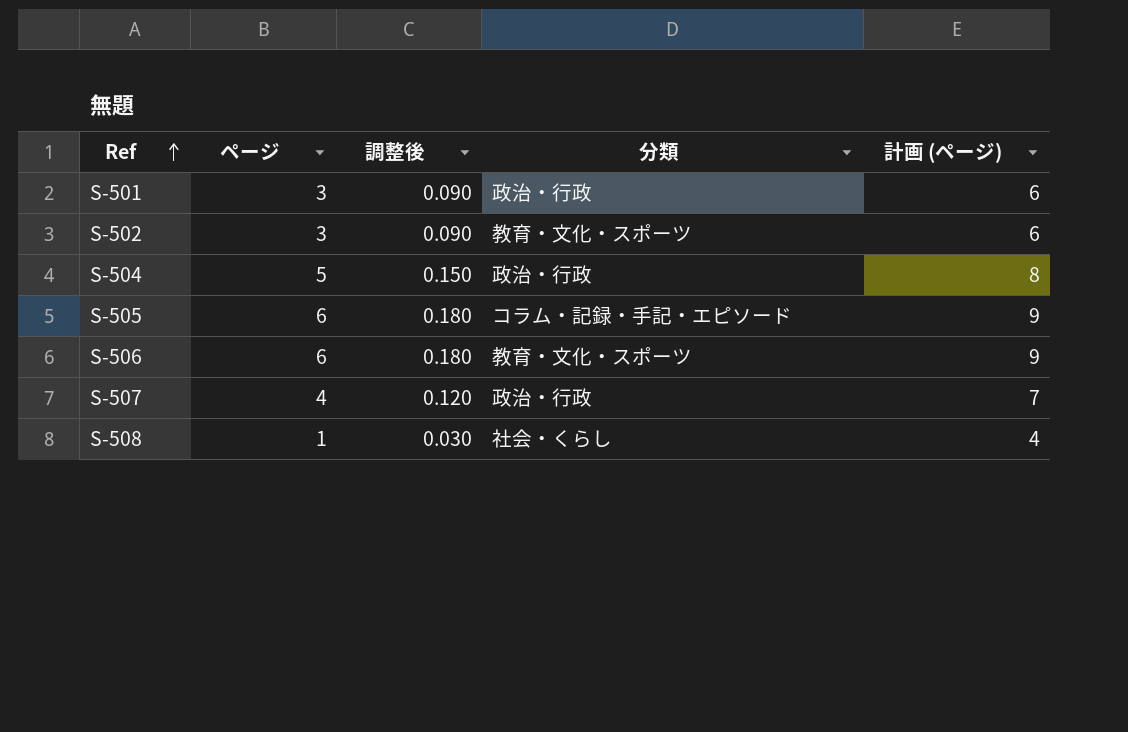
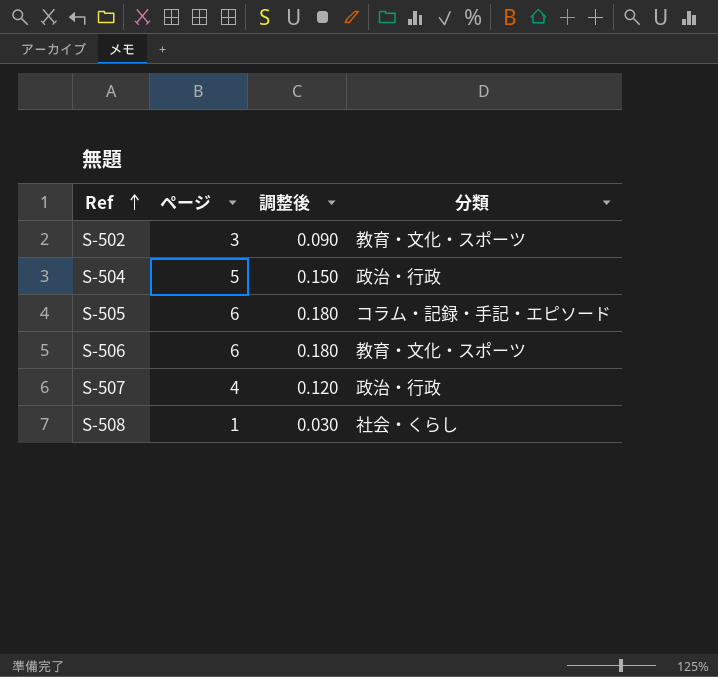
column 計画 (ページ) | formula: [ページ] + 3 -> none
row S-501: 3 | 0.090 | 政治・行政 | 6 -> none

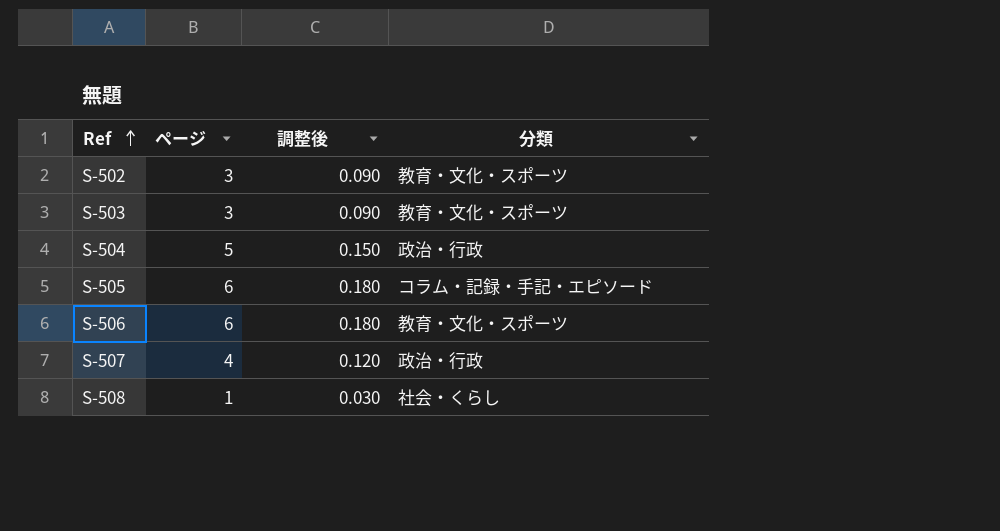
row S-503: none -> 3 | 0.090 | 教育・文化・スポーツ

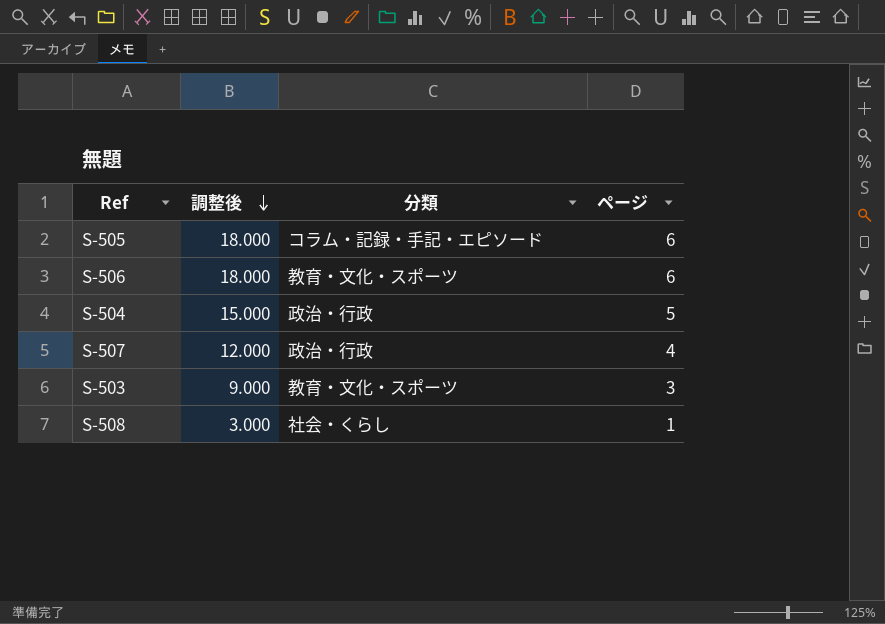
row order: Ref ascending -> 調整後 descending
column 調整後 | formula: [ページ] * 0.03 -> [ページ] * 3
column ページ | position: 2 -> 4
row S-502: 3 | 0.090 | 教育・文化・スポーツ -> none

